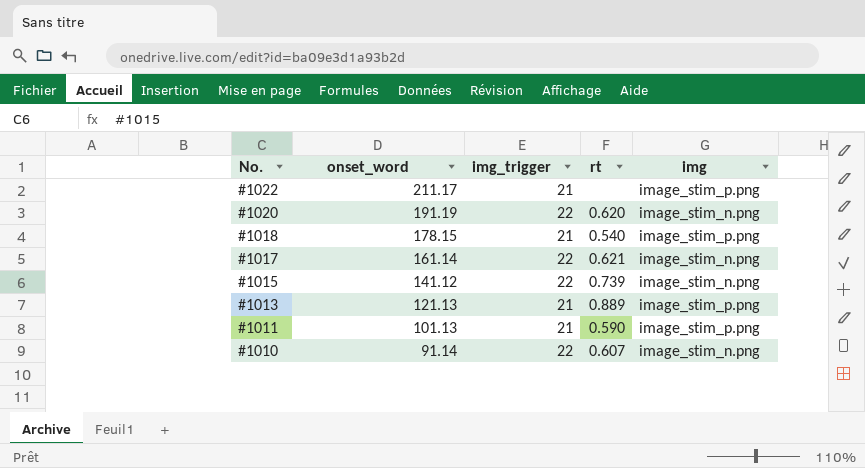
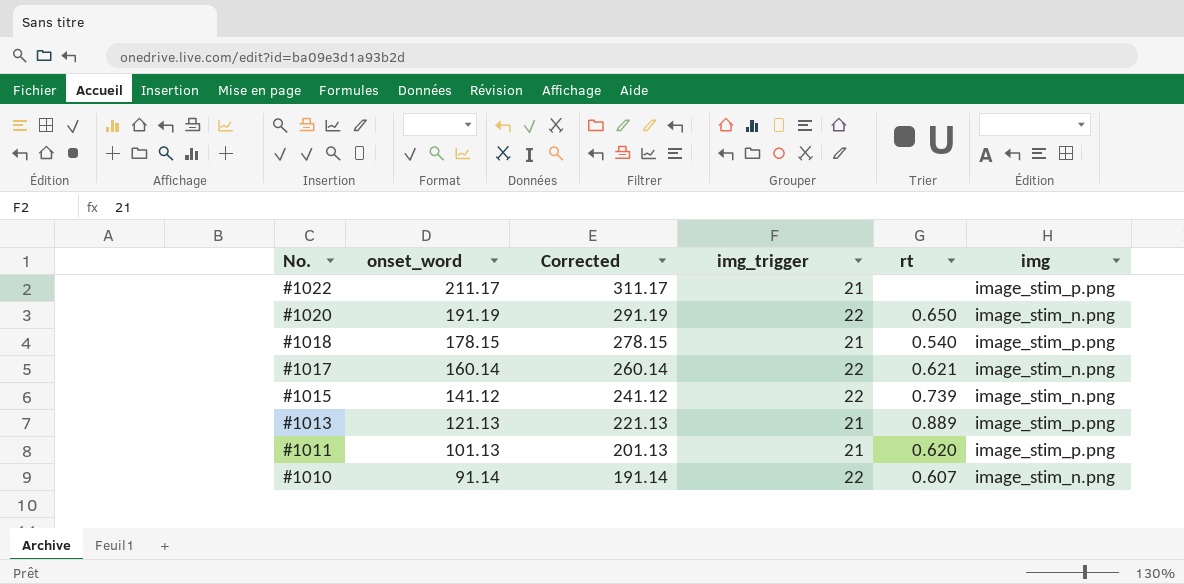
column Corrected | formula: none -> [onset_word] + 100
#1020 | rt: 0.620 -> 0.650
#1017 | onset_word: 161.14 -> 160.14
#1011 | rt: 0.590 -> 0.620

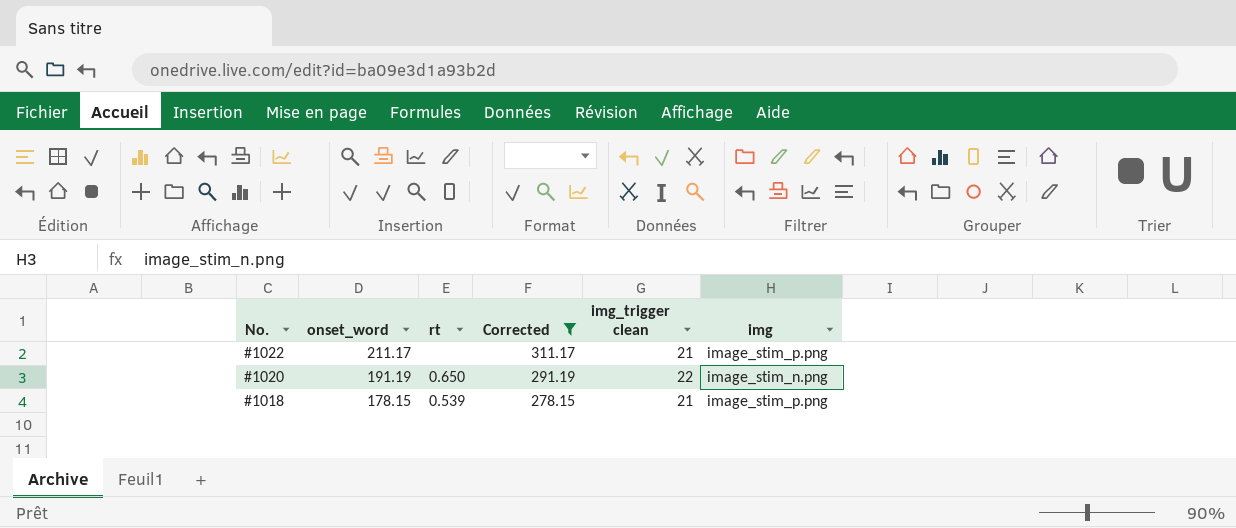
filter: none -> Corrected >= 278.15
column rt | position: 5 -> 3
column name: img_trigger -> img_trigger clean
#1018 | rt: 0.540 -> 0.539

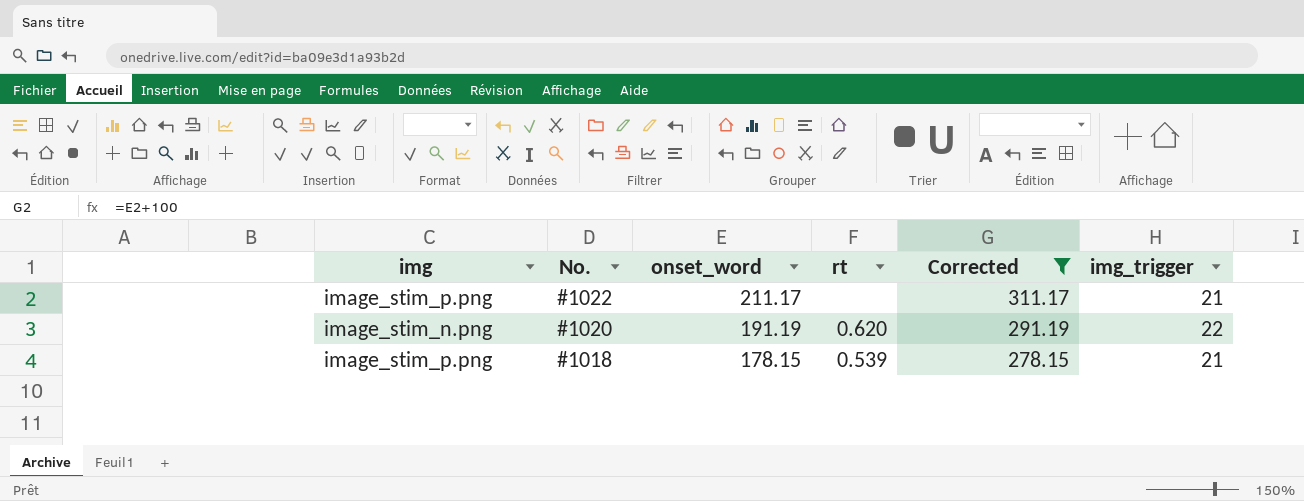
column img | position: 6 -> 1
column name: img_trigger clean -> img_trigger
#1020 | rt: 0.650 -> 0.620

